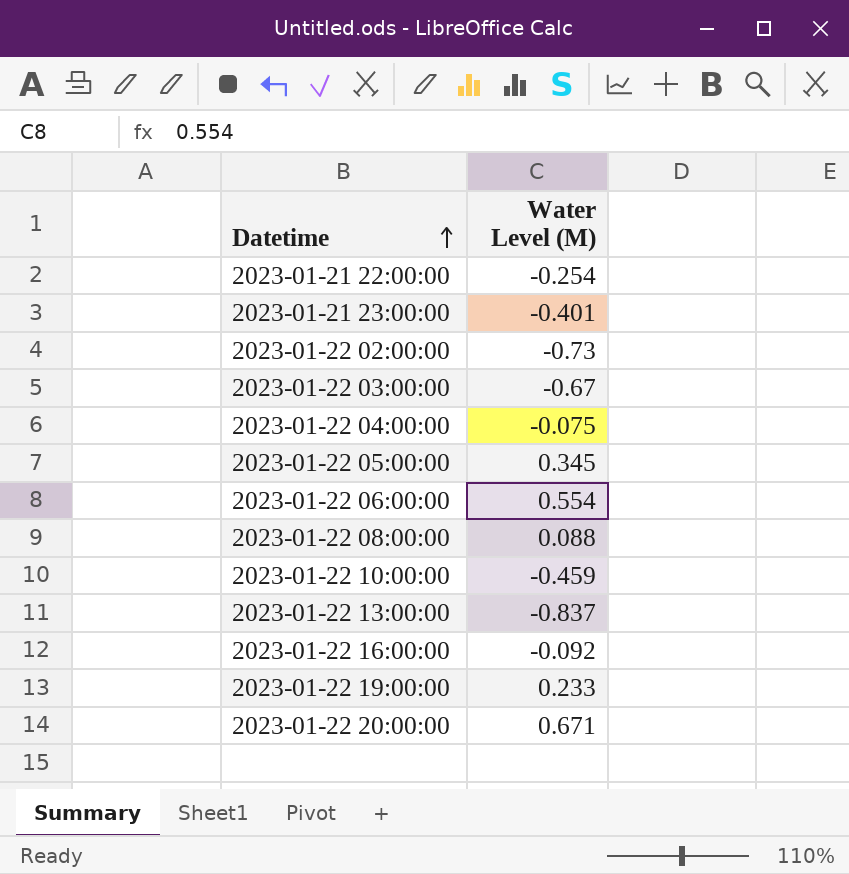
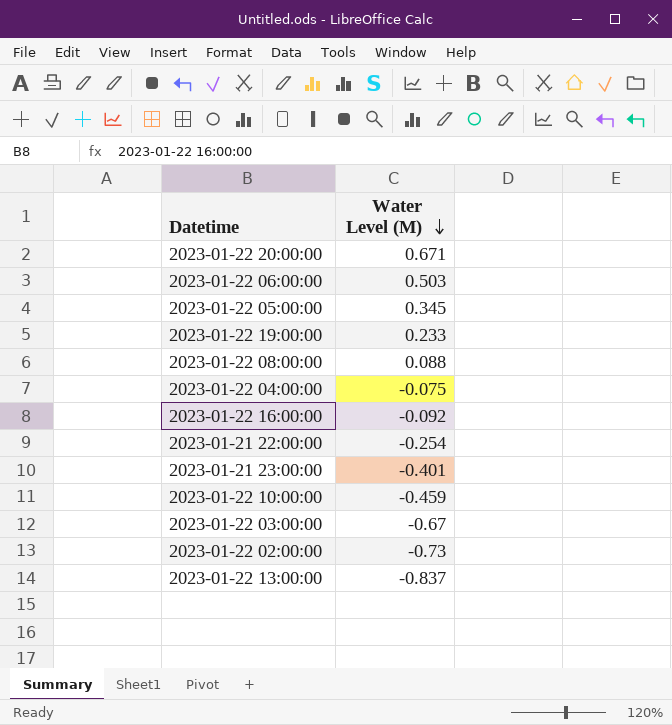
row order: Datetime ascending -> Water Level (M) descending
2023-01-22 06:00:00 | Water Level (M): 0.554 -> 0.503

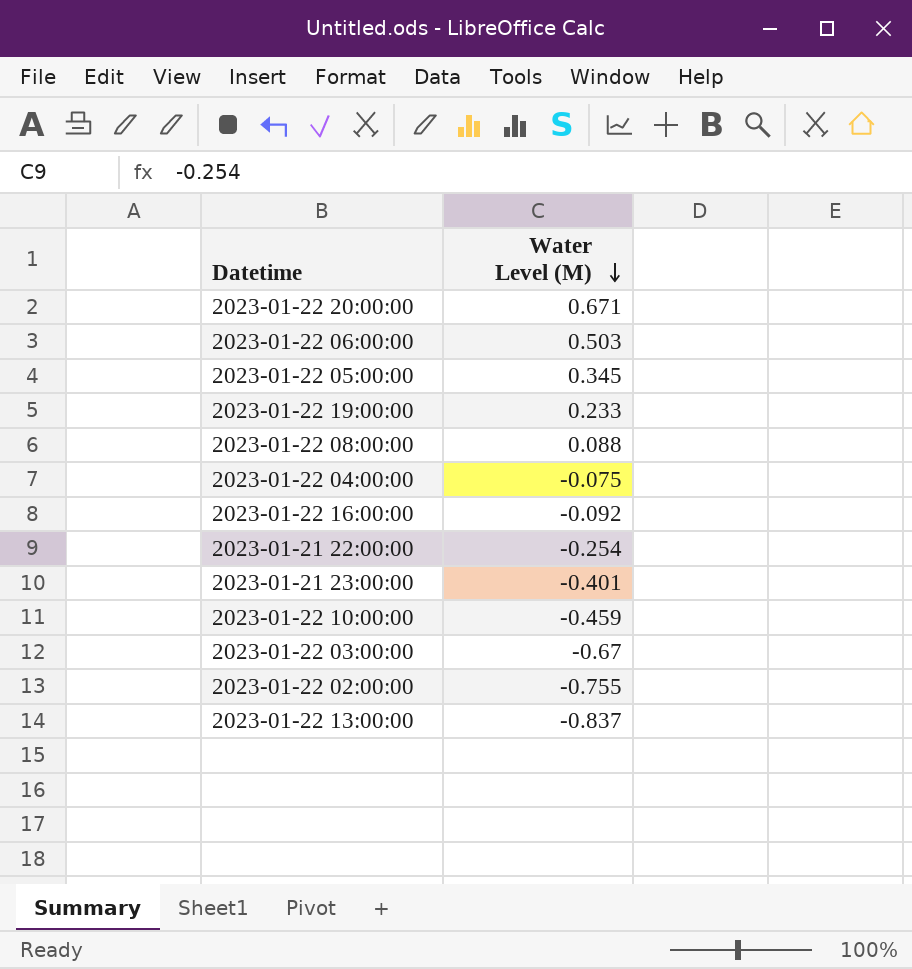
2023-01-22 02:00:00 | Water Level (M): -0.73 -> -0.755

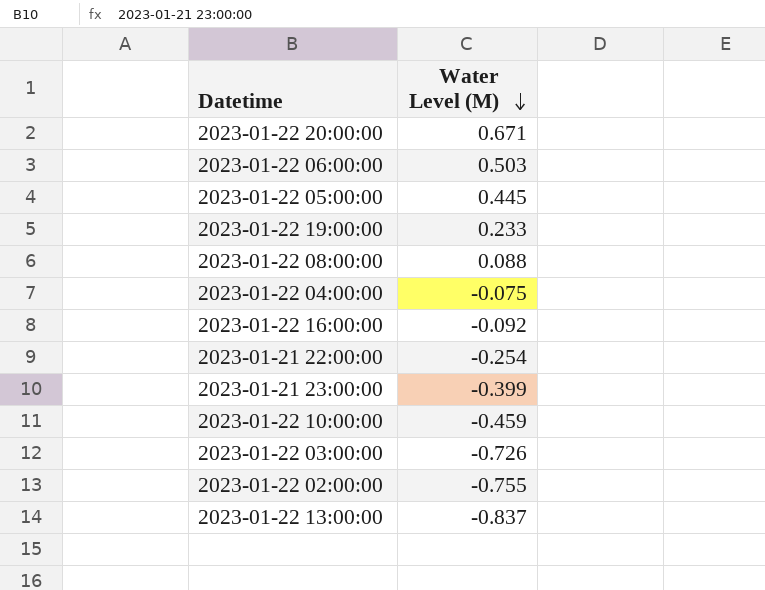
2023-01-22 05:00:00 | Water Level (M): 0.345 -> 0.445
2023-01-21 23:00:00 | Water Level (M): -0.401 -> -0.399
2023-01-22 03:00:00 | Water Level (M): -0.67 -> -0.726

